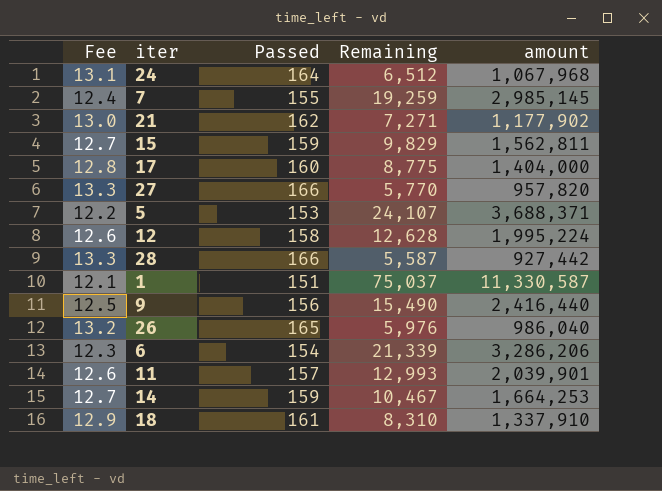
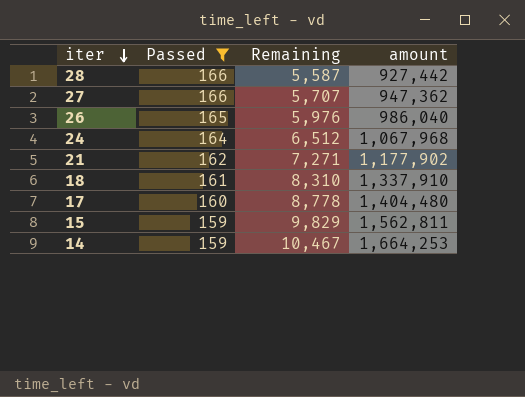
filter: none -> Passed >= 159
row order: none -> iter descending
column Fee | formula: [Passed] * 0.08 -> none
27 | Remaining: 5,770 -> 5,707
27 | amount: 957,820 -> 947,362
17 | Remaining: 8,775 -> 8,778
17 | amount: 1,404,000 -> 1,404,480

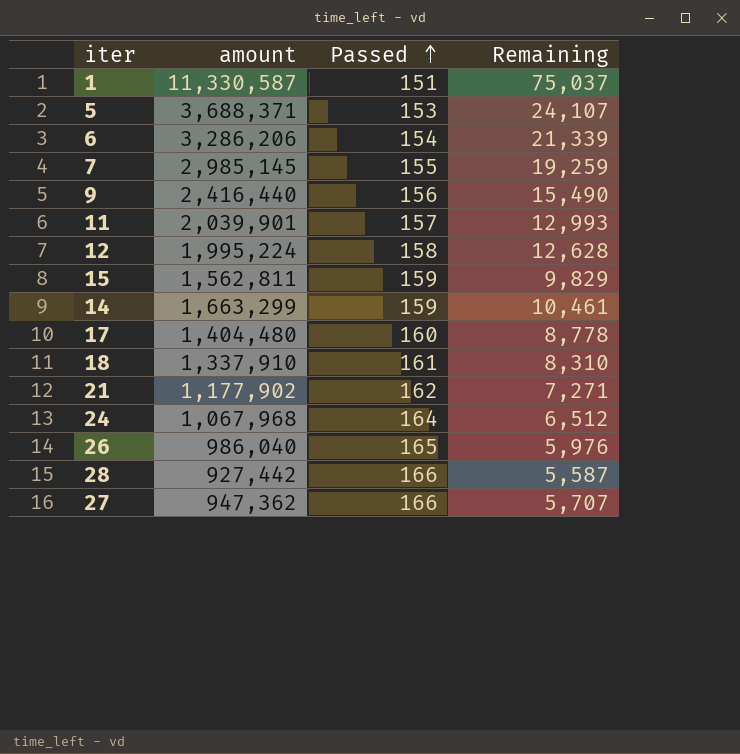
filter: Passed >= 159 -> none
row order: iter descending -> Passed ascending
column amount | position: 4 -> 2
14 | amount: 1,664,253 -> 1,663,299
14 | Remaining: 10,467 -> 10,461

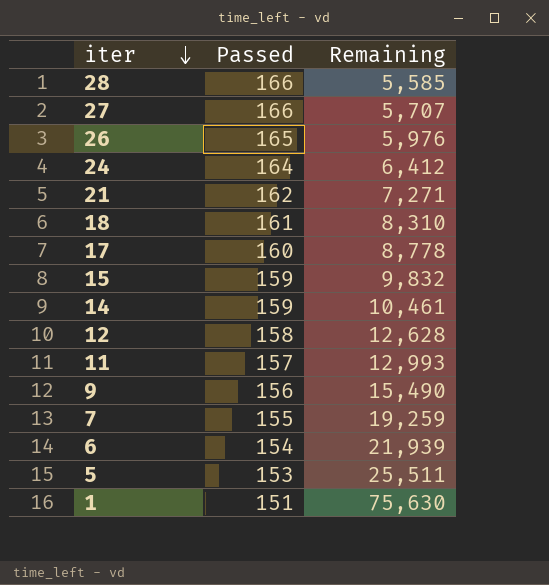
row order: Passed ascending -> iter descending
column amount | formula: [Passed] * [Remaining] -> none
28 | Remaining: 5,587 -> 5,585
24 | Remaining: 6,512 -> 6,412
15 | Remaining: 9,829 -> 9,832
6 | Remaining: 21,339 -> 21,939
5 | Remaining: 24,107 -> 25,511
1 | Remaining: 75,037 -> 75,630

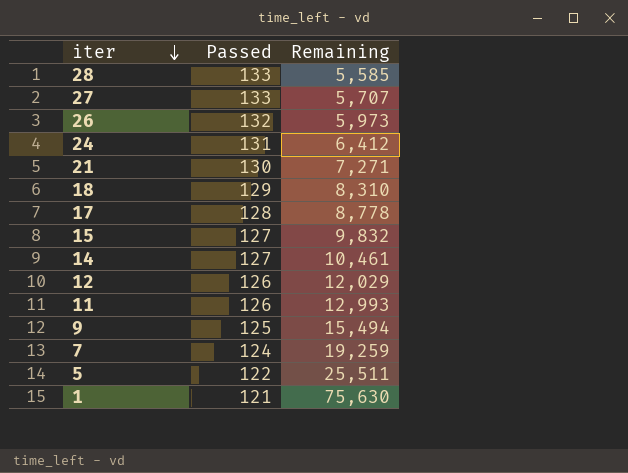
row 6: 154 | 21,939 -> none
28 | Passed: 166 -> 133
27 | Passed: 166 -> 133
26 | Passed: 165 -> 132
26 | Remaining: 5,976 -> 5,973
24 | Passed: 164 -> 131
21 | Passed: 162 -> 130
18 | Passed: 161 -> 129
17 | Passed: 160 -> 128
15 | Passed: 159 -> 127
14 | Passed: 159 -> 127
12 | Passed: 158 -> 126
12 | Remaining: 12,628 -> 12,029
11 | Passed: 157 -> 126
9 | Passed: 156 -> 125
9 | Remaining: 15,490 -> 15,494
7 | Passed: 155 -> 124
5 | Passed: 153 -> 122
1 | Passed: 151 -> 121

